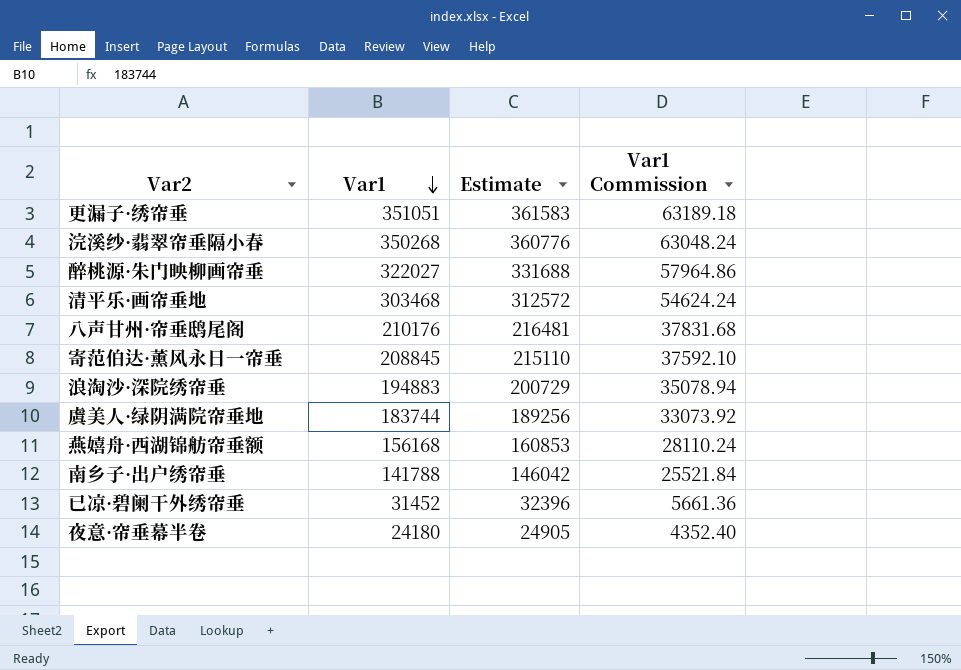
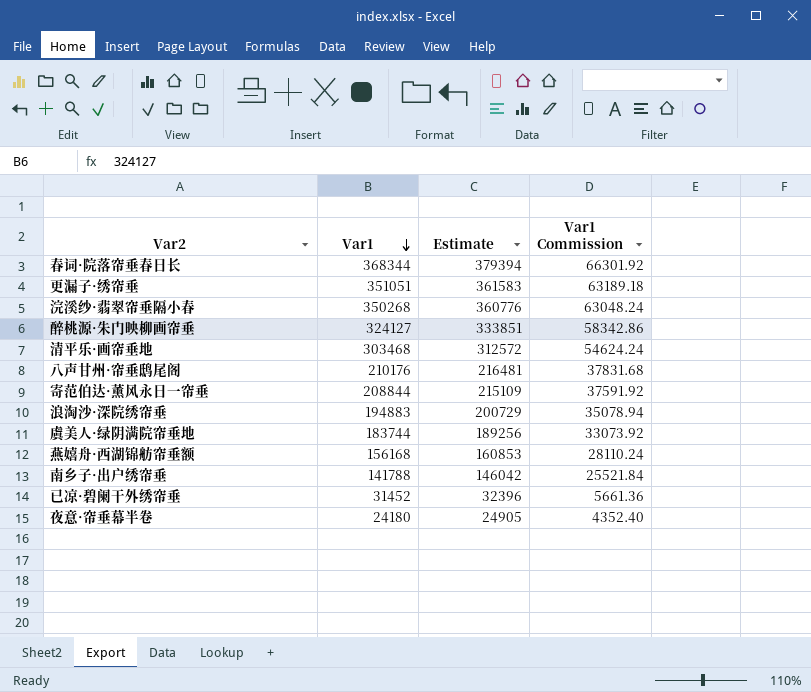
row 春词·院落帘垂春日长: none -> 368344 | 379394 | 66301.92
醉桃源·朱门映柳画帘垂 | Var1: 322027 -> 324127
醉桃源·朱门映柳画帘垂 | Estimate: 331688 -> 333851
醉桃源·朱门映柳画帘垂 | Var1 Commission: 57964.86 -> 58342.86
寄范伯达·薰风永日一帘垂 | Var1: 208845 -> 208844
寄范伯达·薰风永日一帘垂 | Estimate: 215110 -> 215109
寄范伯达·薰风永日一帘垂 | Var1 Commission: 37592.10 -> 37591.92

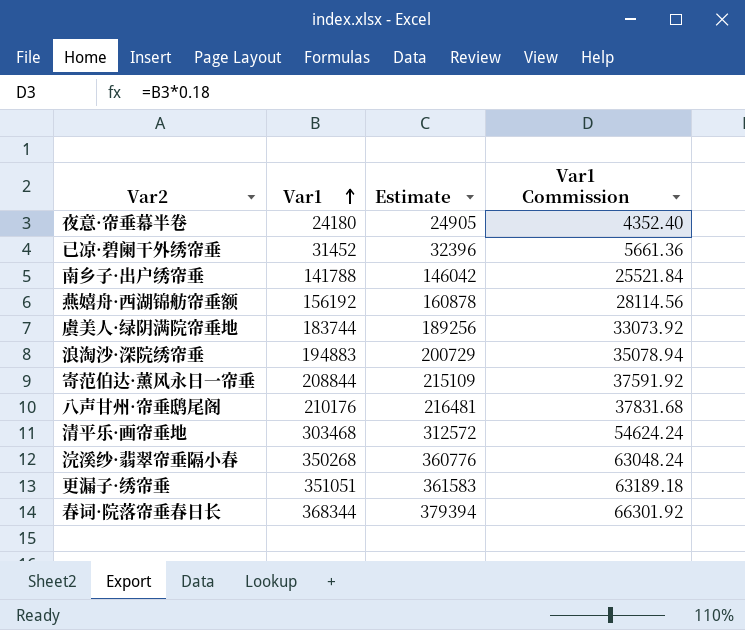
row order: Var1 descending -> Var1 ascending
row 醉桃源·朱门映柳画帘垂: 324127 | 333851 | 58342.86 -> none
燕嬉舟·西湖锦舫帘垂额 | Var1: 156168 -> 156192
燕嬉舟·西湖锦舫帘垂额 | Estimate: 160853 -> 160878
燕嬉舟·西湖锦舫帘垂额 | Var1 Commission: 28110.24 -> 28114.56

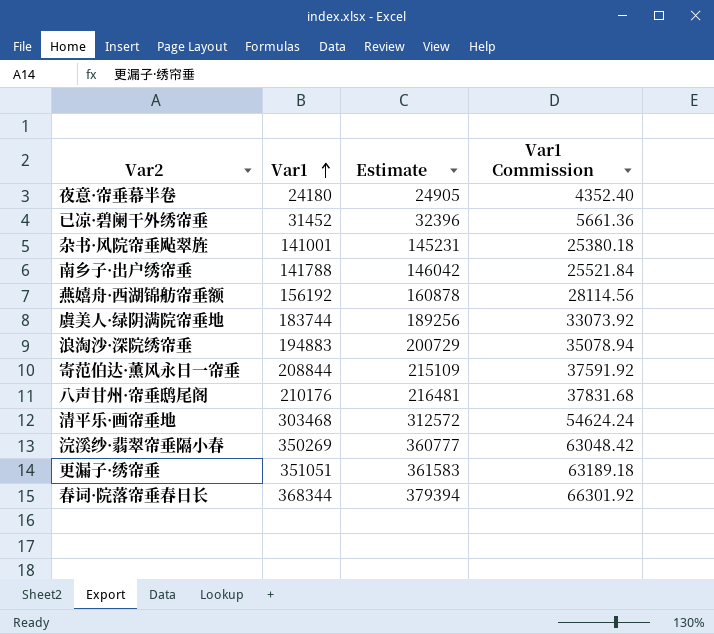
row 杂书·风院帘垂飐翠旌: none -> 141001 | 145231 | 25380.18
浣溪纱·翡翠帘垂隔小春 | Var1: 350268 -> 350269
浣溪纱·翡翠帘垂隔小春 | Estimate: 360776 -> 360777
浣溪纱·翡翠帘垂隔小春 | Var1 Commission: 63048.24 -> 63048.42

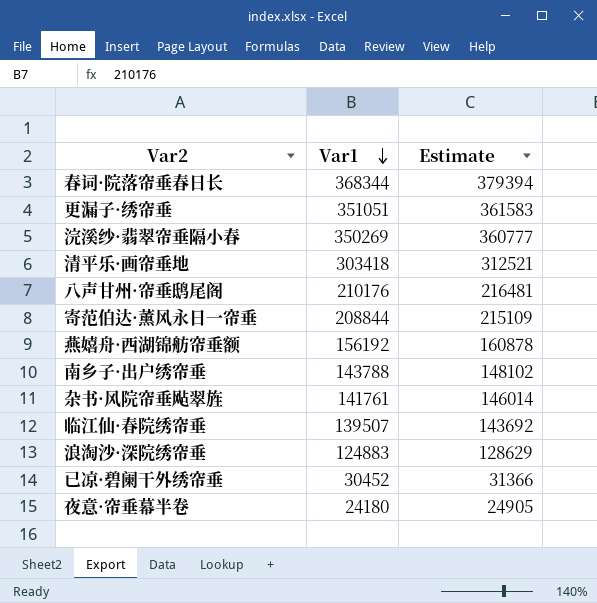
row order: Var1 ascending -> Var1 descending
column Var1 Commission | formula: [Var1] * 0.18 -> none
row 虞美人·绿阴满院帘垂地: 183744 | 189256 | 33073.92 -> none
清平乐·画帘垂地 | Var1: 303468 -> 303418
清平乐·画帘垂地 | Estimate: 312572 -> 312521
南乡子·出户绣帘垂 | Var1: 141788 -> 143788
南乡子·出户绣帘垂 | Estimate: 146042 -> 148102
杂书·风院帘垂飐翠旌 | Var1: 141001 -> 141761
杂书·风院帘垂飐翠旌 | Estimate: 145231 -> 146014
row 临江仙·春院绣帘垂: none -> 139507 | 143692
浪淘沙·深院绣帘垂 | Var1: 194883 -> 124883
浪淘沙·深院绣帘垂 | Estimate: 200729 -> 128629
已凉·碧阑干外绣帘垂 | Var1: 31452 -> 30452
已凉·碧阑干外绣帘垂 | Estimate: 32396 -> 31366

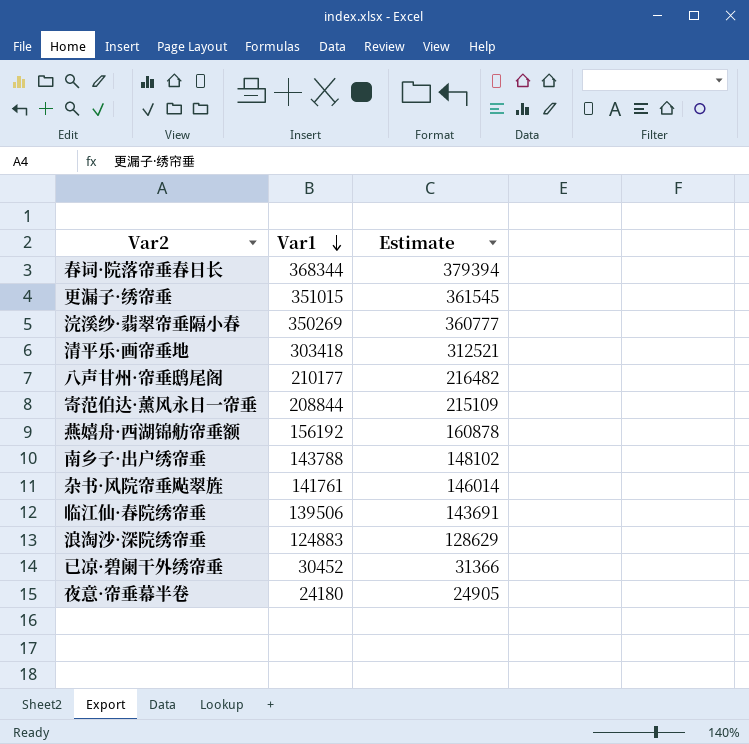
更漏子·绣帘垂 | Var1: 351051 -> 351015
更漏子·绣帘垂 | Estimate: 361583 -> 361545
八声甘州·帘垂鸱尾阁 | Var1: 210176 -> 210177
八声甘州·帘垂鸱尾阁 | Estimate: 216481 -> 216482
临江仙·春院绣帘垂 | Var1: 139507 -> 139506
临江仙·春院绣帘垂 | Estimate: 143692 -> 143691

